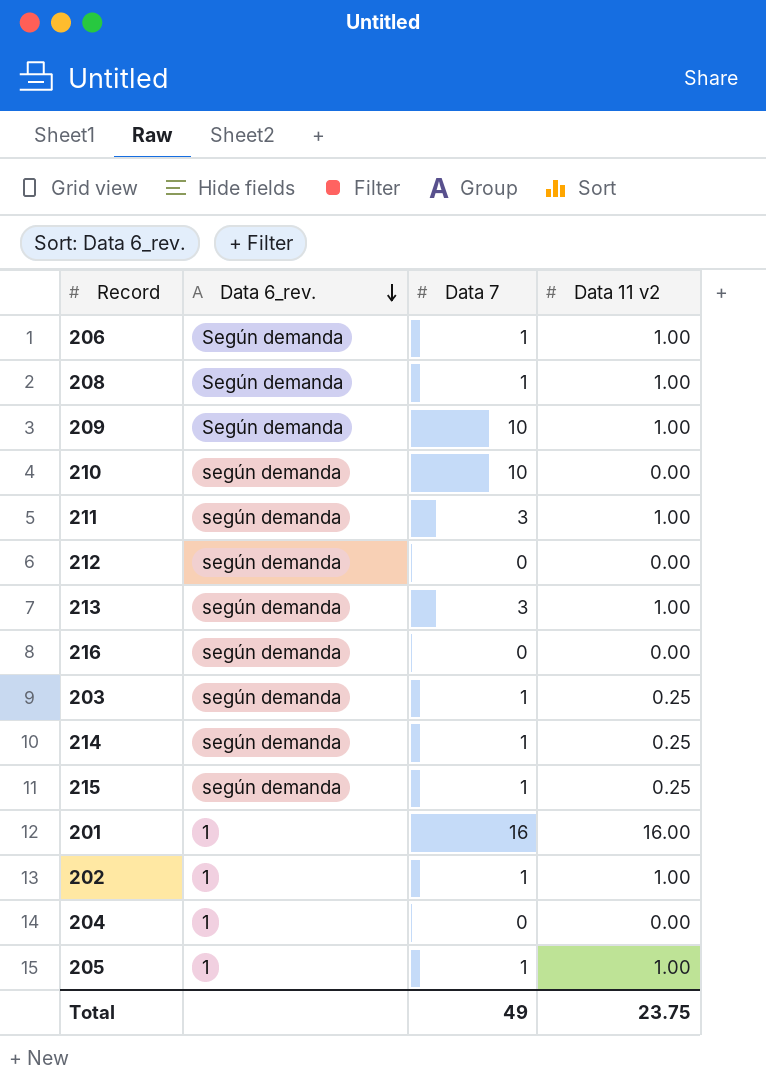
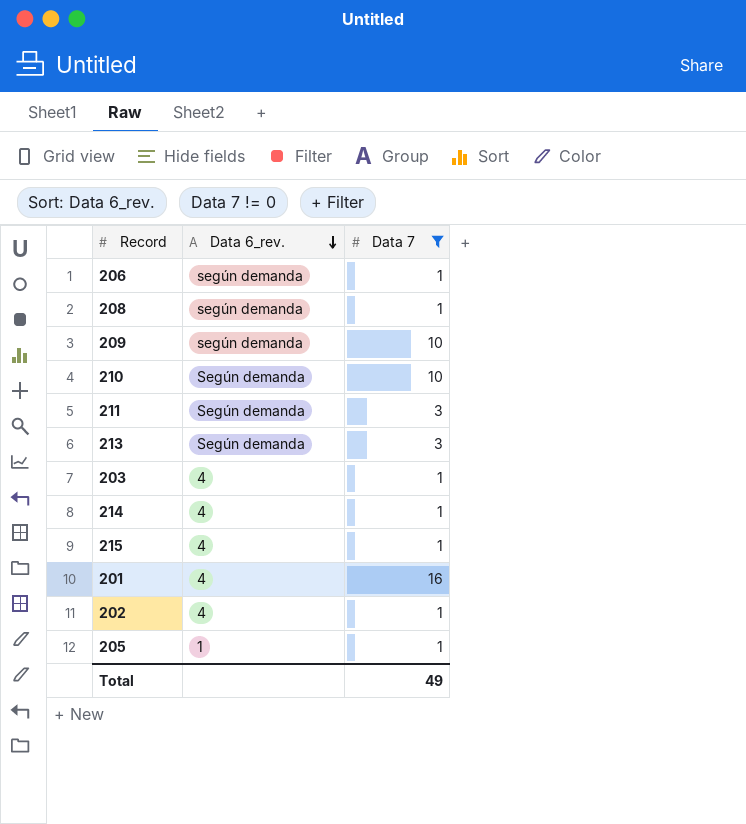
filter: none -> Data 7 != 0
column Data 11 v2 | position: 4 -> none
206 | Data 6_rev.: Según demanda -> según demanda
208 | Data 6_rev.: Según demanda -> según demanda
209 | Data 6_rev.: Según demanda -> según demanda
210 | Data 6_rev.: según demanda -> Según demanda
211 | Data 6_rev.: según demanda -> Según demanda
213 | Data 6_rev.: según demanda -> Según demanda
203 | Data 6_rev.: según demanda -> 4
214 | Data 6_rev.: según demanda -> 4
215 | Data 6_rev.: según demanda -> 4
201 | Data 6_rev.: 1 -> 4
202 | Data 6_rev.: 1 -> 4

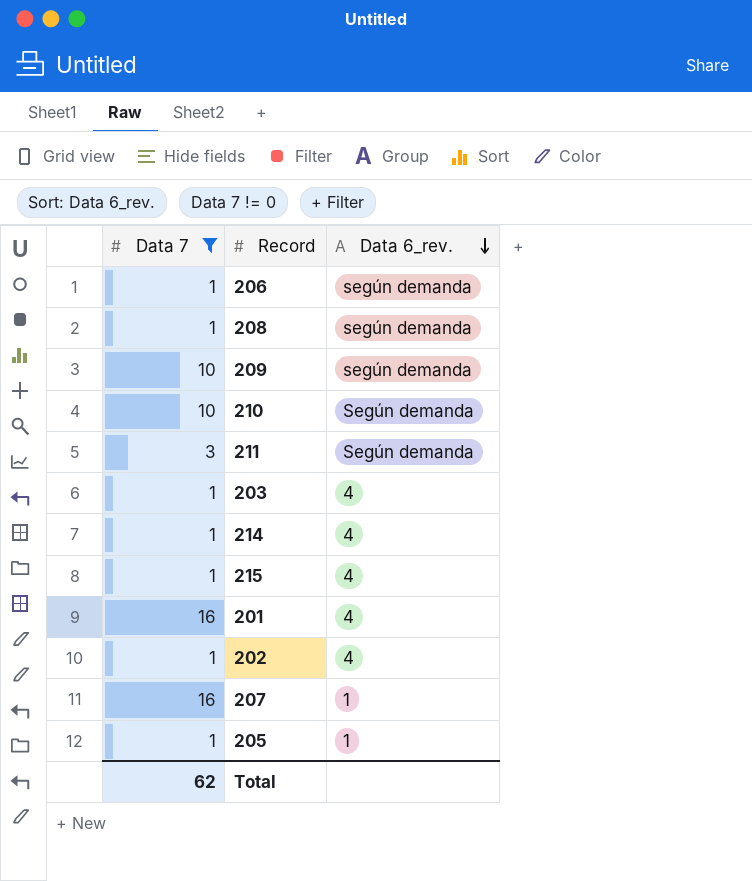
column Data 7 | position: 3 -> 1
row 213: Según demanda | 3 -> none
row 207: none -> 16 | 1
Total | Data 7: 49 -> 62

